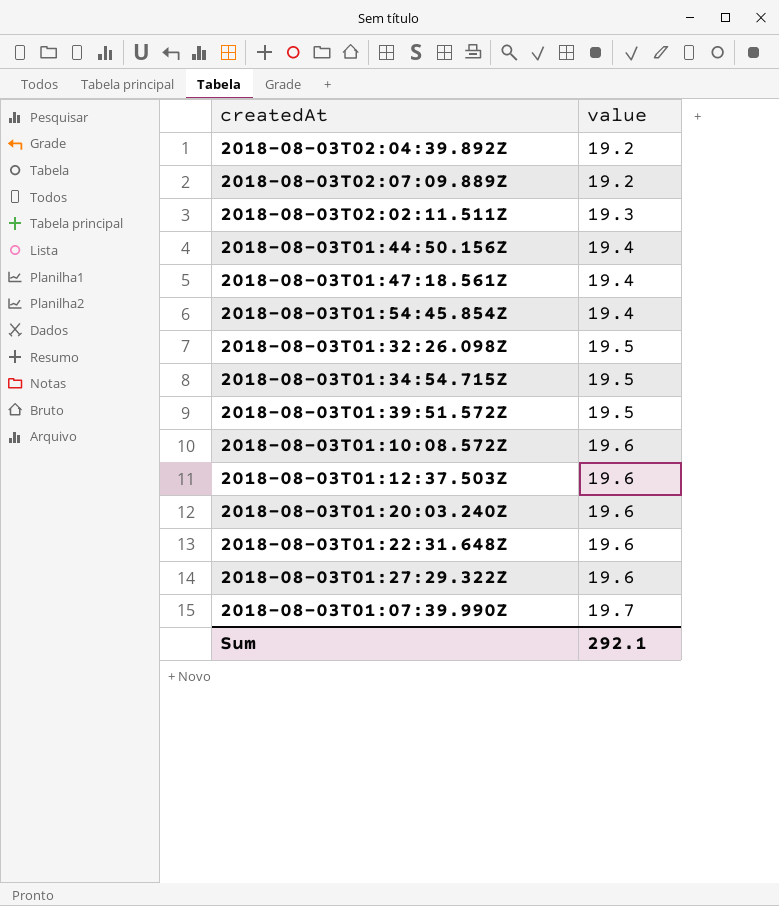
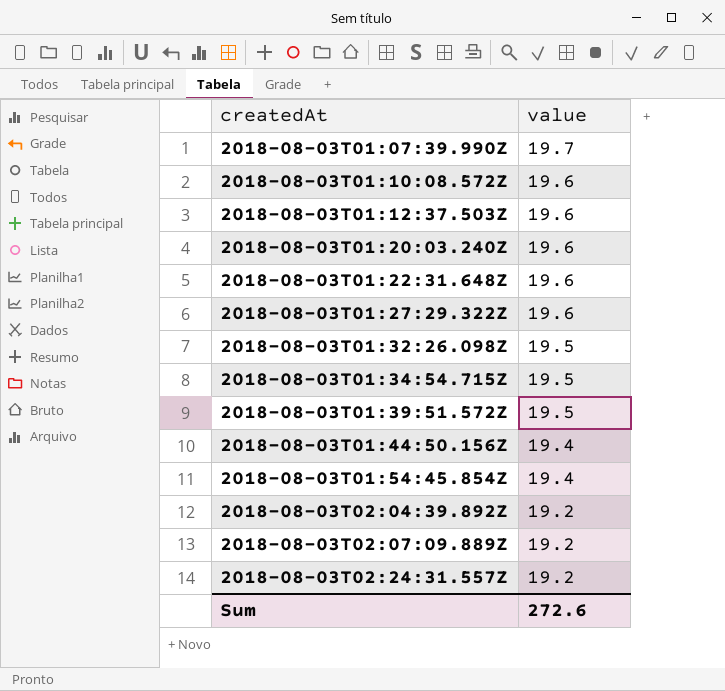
row order: value ascending -> createdAt ascending
row 2018-08-03T02:02:11.511Z: 19.3 -> none
row 2018-08-03T01:47:18.561Z: 19.4 -> none
row 2018-08-03T02:24:31.557Z: none -> 19.2
Sum | value: 292.1 -> 272.6

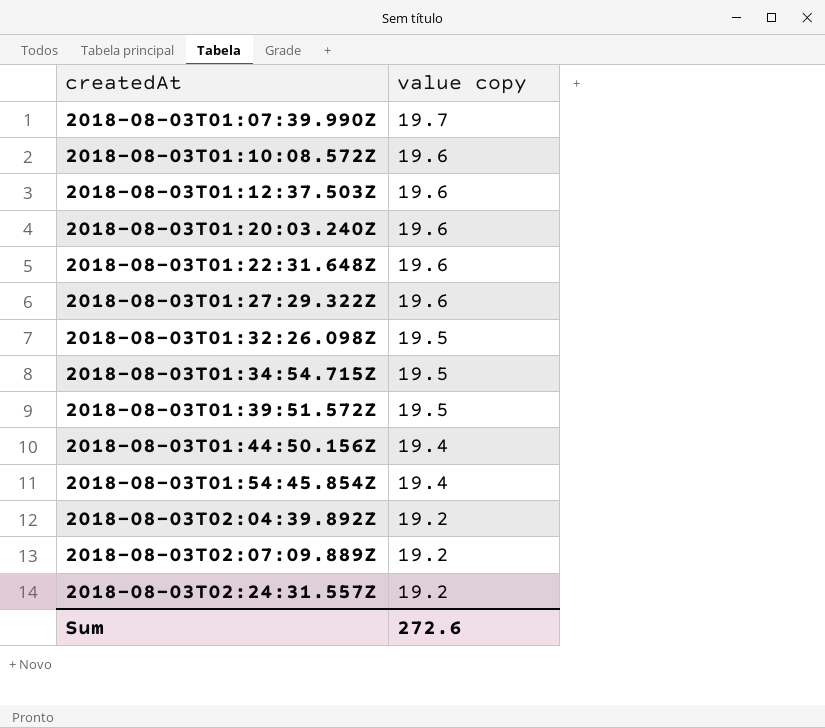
column name: value -> value copy

